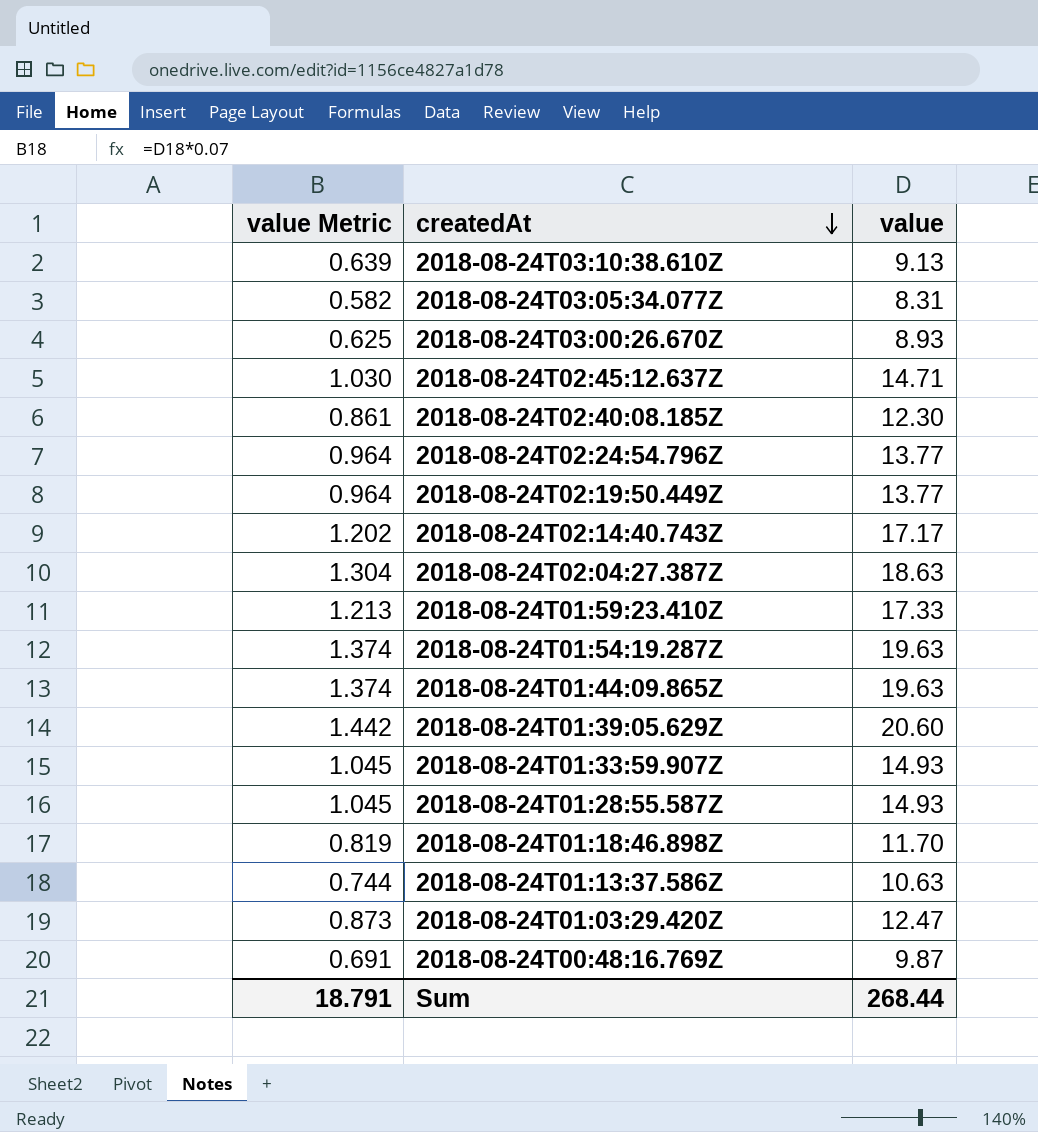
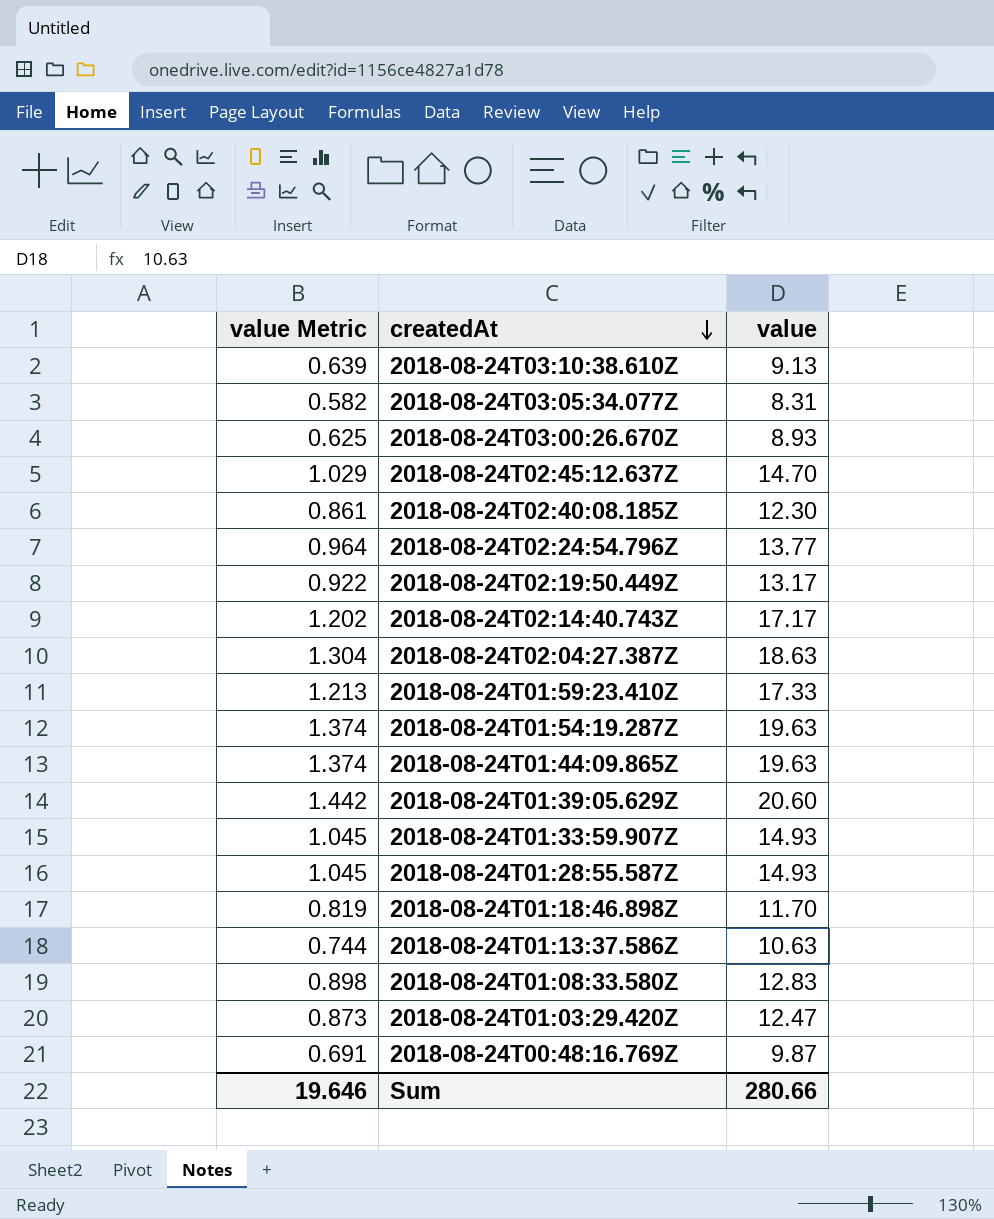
2018-08-24T02:45:12.637Z | value Metric: 1.030 -> 1.029
2018-08-24T02:45:12.637Z | value: 14.71 -> 14.70
2018-08-24T02:19:50.449Z | value Metric: 0.964 -> 0.922
2018-08-24T02:19:50.449Z | value: 13.77 -> 13.17
row 2018-08-24T01:08:33.580Z: none -> 0.898 | 12.83
Sum | value Metric: 18.791 -> 19.646
Sum | value: 268.44 -> 280.66

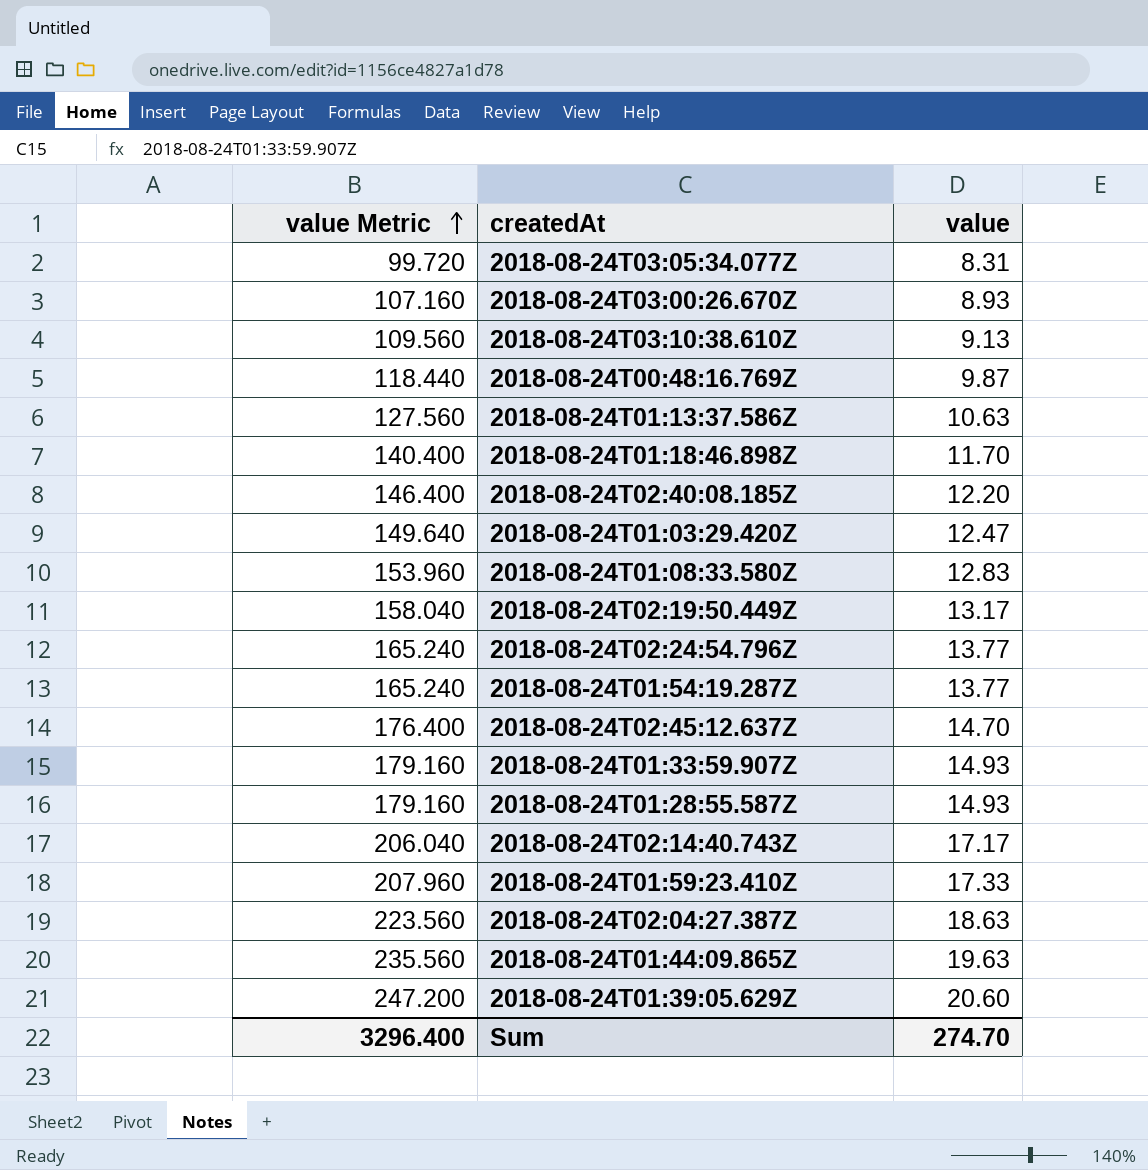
row order: createdAt descending -> value Metric ascending
column value Metric | formula: [value] * 0.07 -> [value] * 12
2018-08-24T02:40:08.185Z | value: 12.30 -> 12.20
2018-08-24T01:54:19.287Z | value: 19.63 -> 13.77
Sum | value Metric: 19.646 -> 3296.400
Sum | value: 280.66 -> 274.70

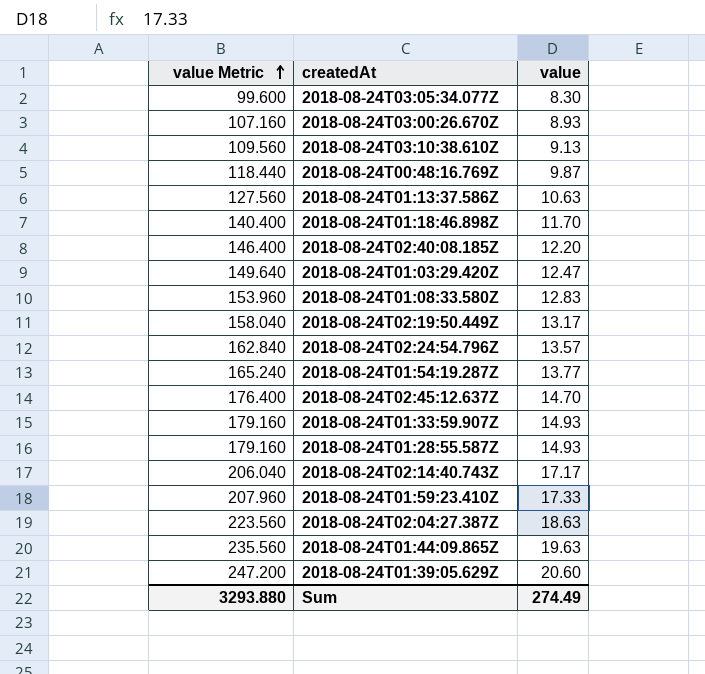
2018-08-24T03:05:34.077Z | value Metric: 99.720 -> 99.600
2018-08-24T03:05:34.077Z | value: 8.31 -> 8.30
2018-08-24T02:24:54.796Z | value Metric: 165.240 -> 162.840
2018-08-24T02:24:54.796Z | value: 13.77 -> 13.57
Sum | value Metric: 3296.400 -> 3293.880
Sum | value: 274.70 -> 274.49

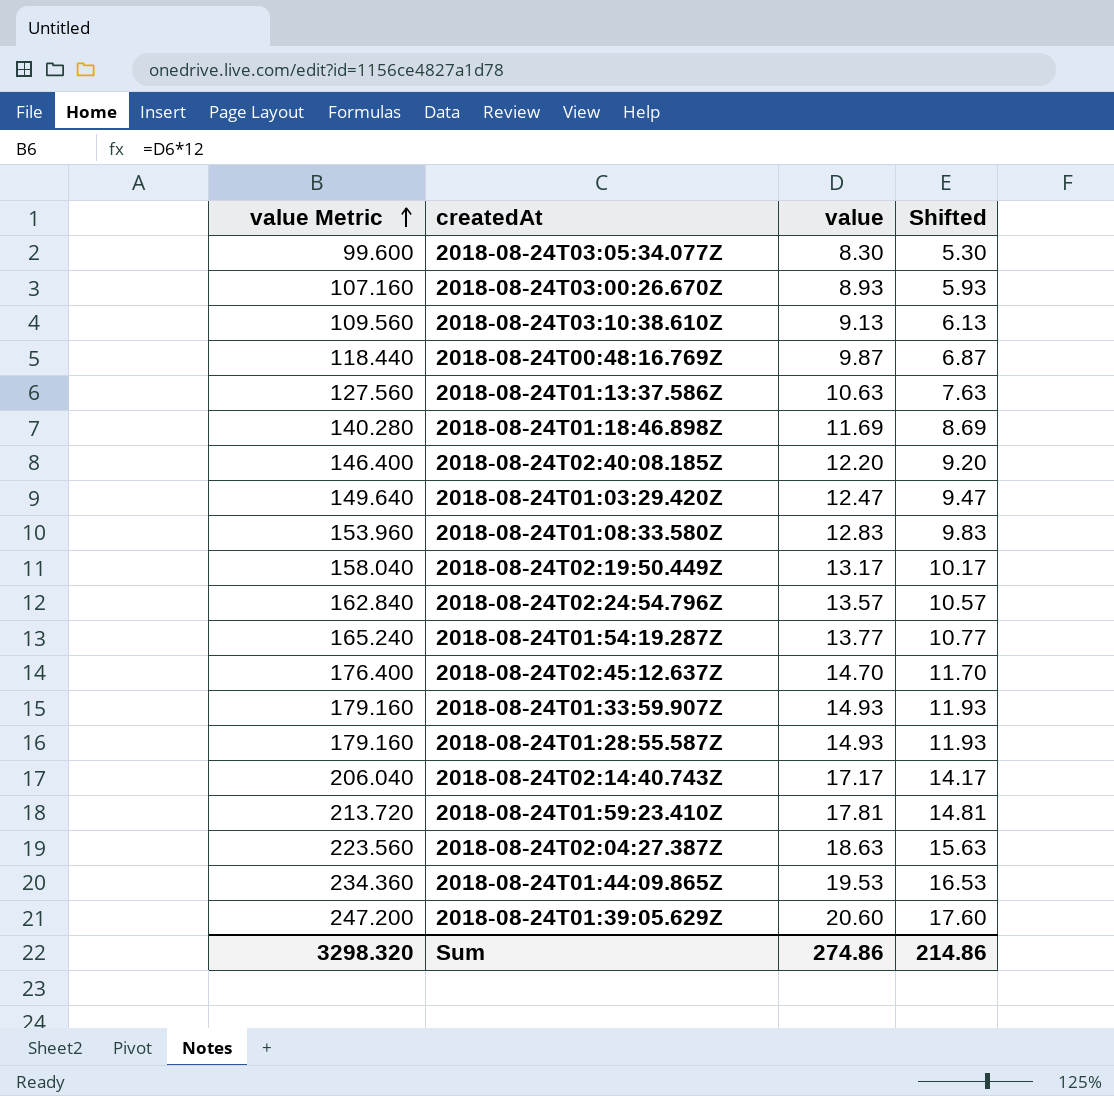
column Shifted | formula: none -> [value] - 3
2018-08-24T01:18:46.898Z | value Metric: 140.400 -> 140.280
2018-08-24T01:18:46.898Z | value: 11.70 -> 11.69
2018-08-24T01:59:23.410Z | value Metric: 207.960 -> 213.720
2018-08-24T01:59:23.410Z | value: 17.33 -> 17.81
2018-08-24T01:44:09.865Z | value Metric: 235.560 -> 234.360
2018-08-24T01:44:09.865Z | value: 19.63 -> 19.53
Sum | value Metric: 3293.880 -> 3298.320
Sum | value: 274.49 -> 274.86

